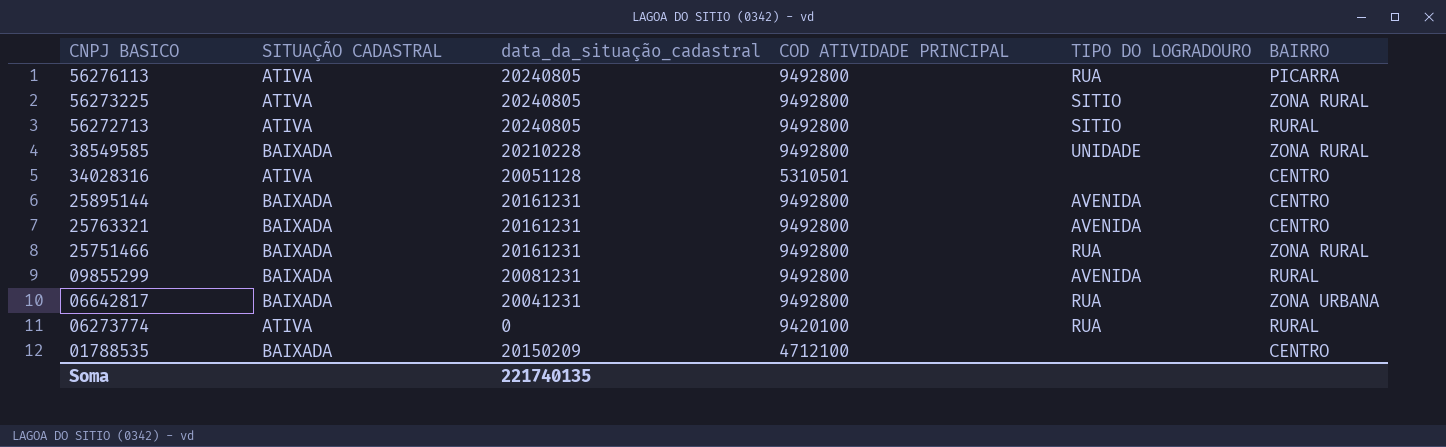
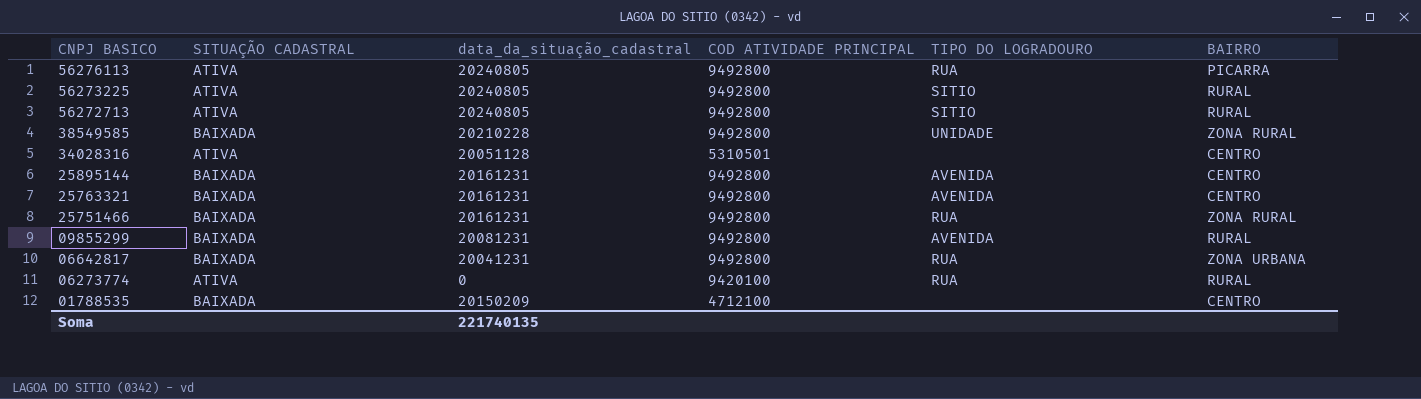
56273225 | BAIRRO: ZONA RURAL -> RURAL

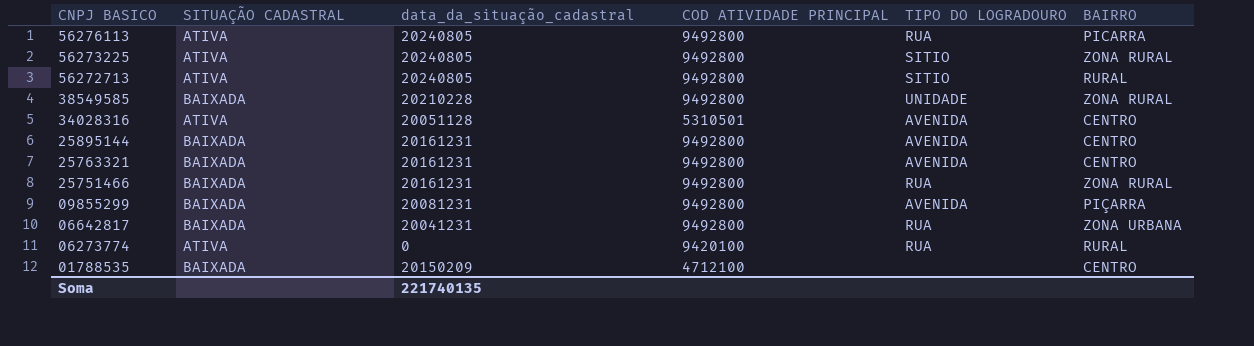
56273225 | BAIRRO: RURAL -> ZONA RURAL
34028316 | TIPO DO LOGRADOURO: none -> AVENIDA
09855299 | BAIRRO: RURAL -> PIÇARRA

